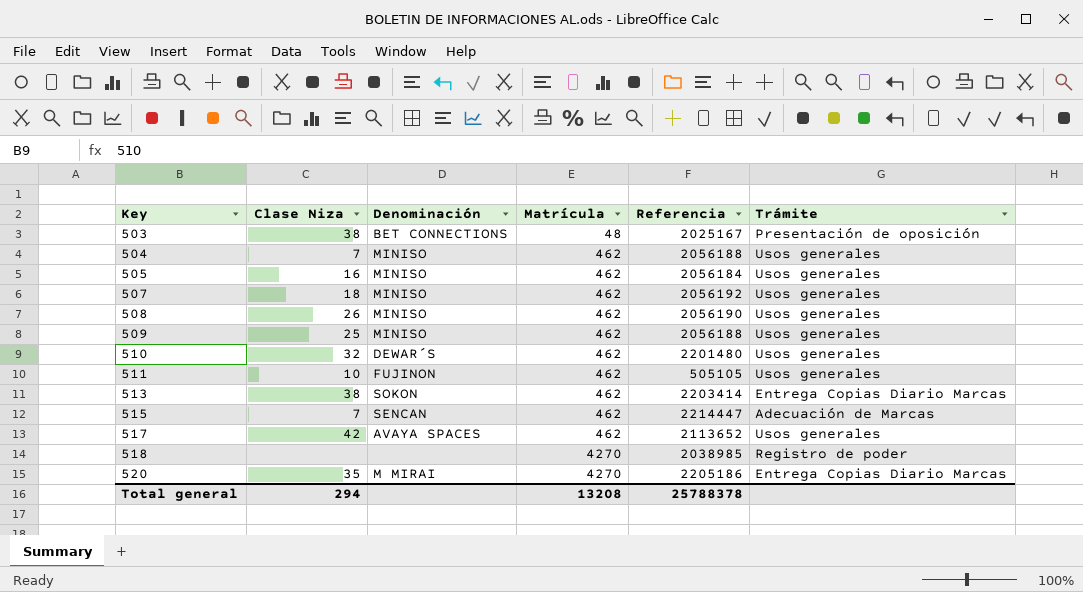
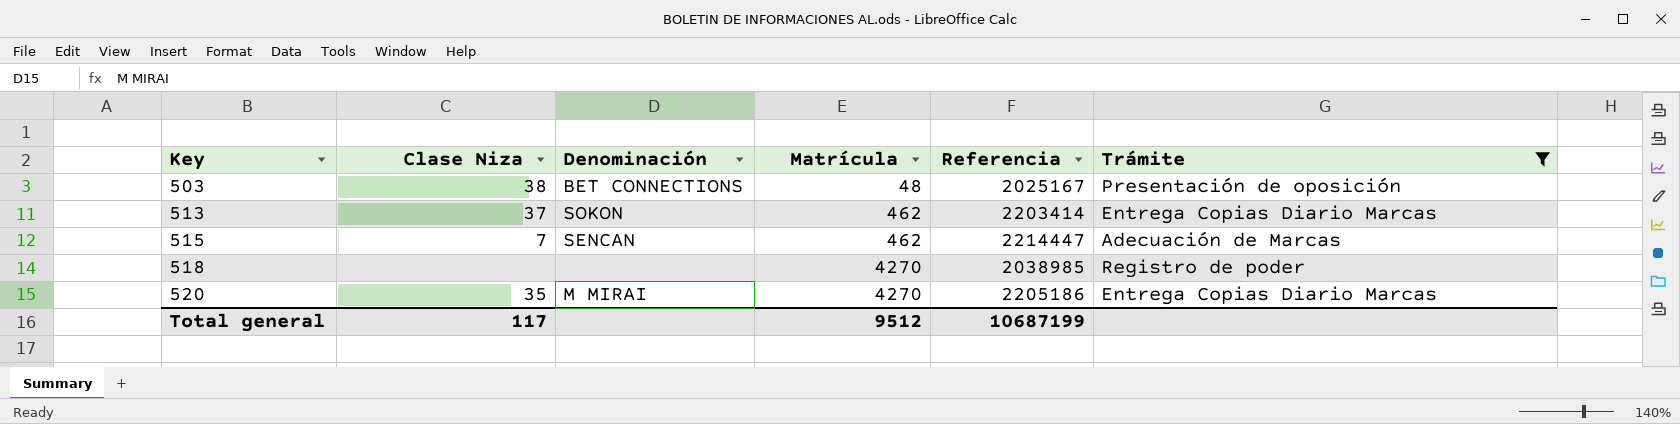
filter: none -> Trámite != Usos generales
513 | Clase Niza: 38 -> 37
Total general | Clase Niza: 294 -> 117
Total general | Matrícula: 13208 -> 9512
Total general | Referencia: 25788378 -> 10687199

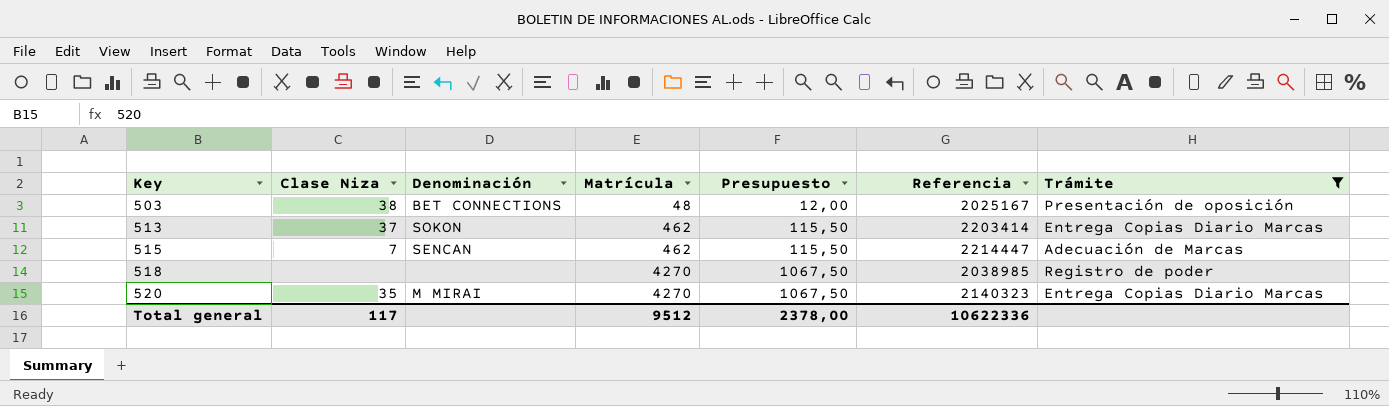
column Presupuesto | formula: none -> [Matrícula] * 0,25
520 | Referencia: 2205186 -> 2140323
Total general | Referencia: 10687199 -> 10622336

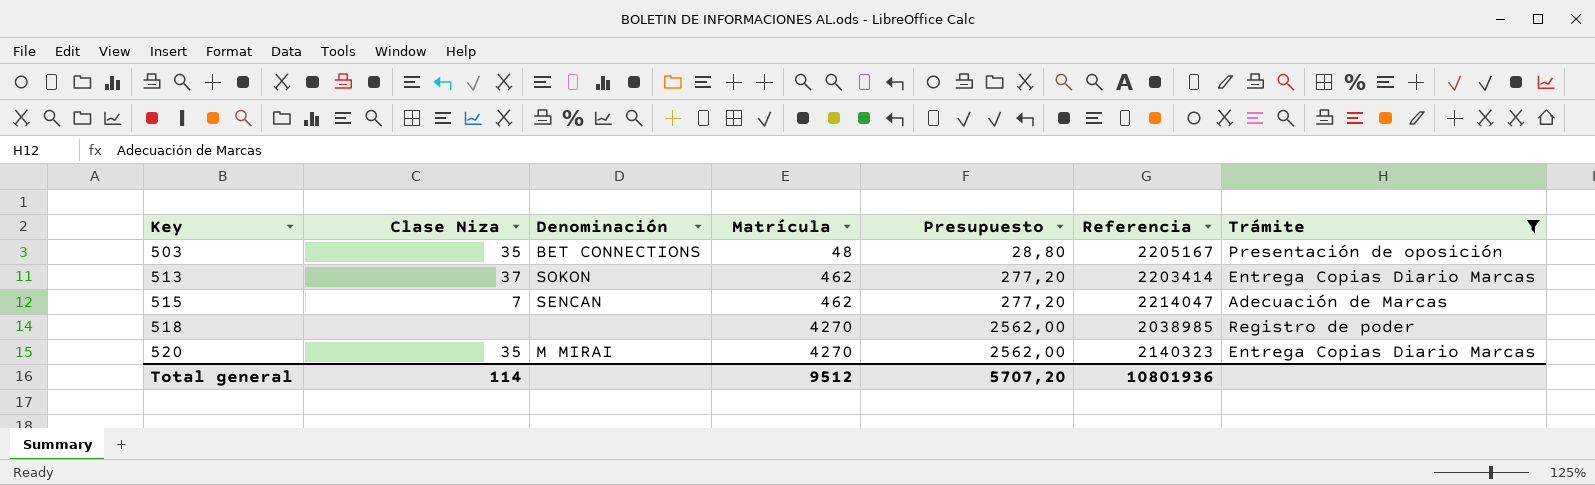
column Presupuesto | formula: [Matrícula] * 0,25 -> [Matrícula] * 0,6
503 | Clase Niza: 38 -> 35
503 | Referencia: 2025167 -> 2205167
515 | Referencia: 2214447 -> 2214047
Total general | Clase Niza: 117 -> 114
Total general | Presupuesto: 2378,00 -> 5707,20
Total general | Referencia: 10622336 -> 10801936

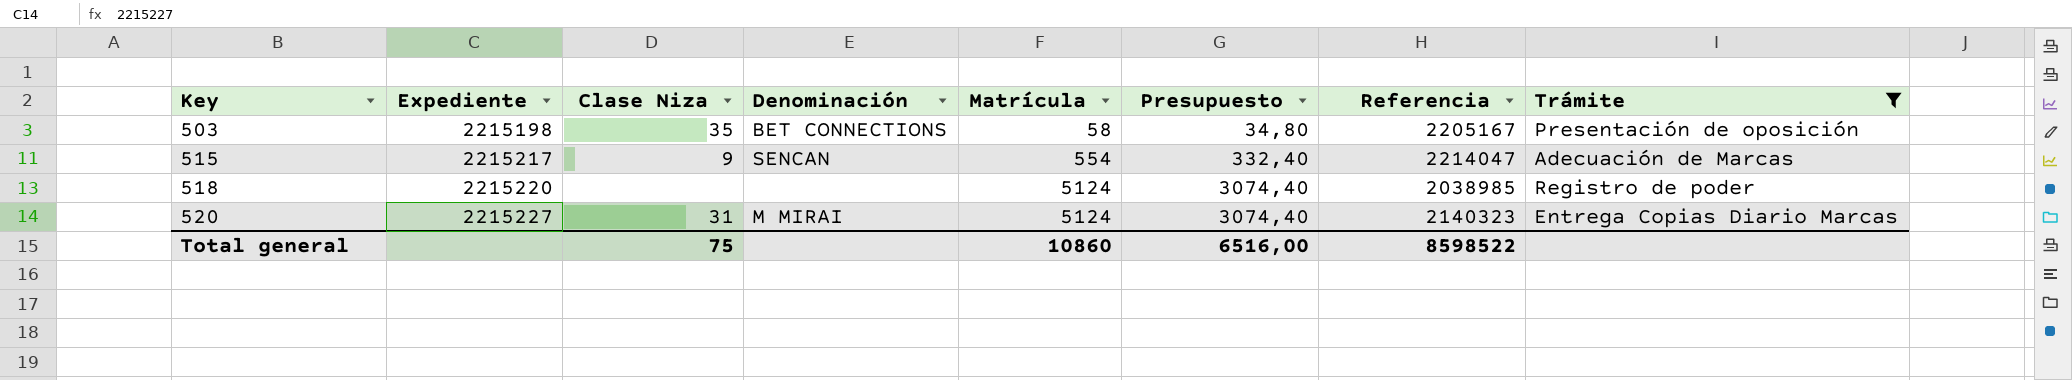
column Expediente | position: none -> 2
row 513: 37 | SOKON | 462 | 277,20 | 2203414 | Entrega Copias Diario Marcas -> none
503 | Matrícula: 48 -> 58
503 | Presupuesto: 28,80 -> 34,80
515 | Clase Niza: 7 -> 9
515 | Matrícula: 462 -> 554
515 | Presupuesto: 277,20 -> 332,40
518 | Matrícula: 4270 -> 5124
518 | Presupuesto: 2562,00 -> 3074,40
520 | Clase Niza: 35 -> 31
520 | Matrícula: 4270 -> 5124
520 | Presupuesto: 2562,00 -> 3074,40
Total general | Clase Niza: 114 -> 75
Total general | Matrícula: 9512 -> 10860
Total general | Presupuesto: 5707,20 -> 6516,00
Total general | Referencia: 10801936 -> 8598522

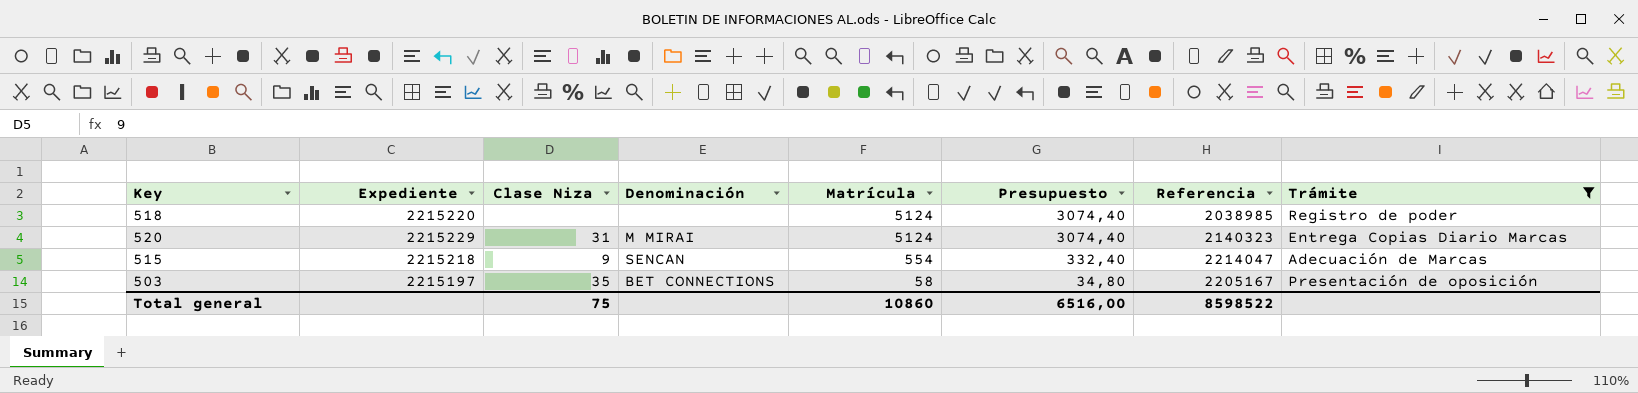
row order: Key ascending -> Matrícula descending
520 | Expediente: 2215227 -> 2215229
515 | Expediente: 2215217 -> 2215218
503 | Expediente: 2215198 -> 2215197

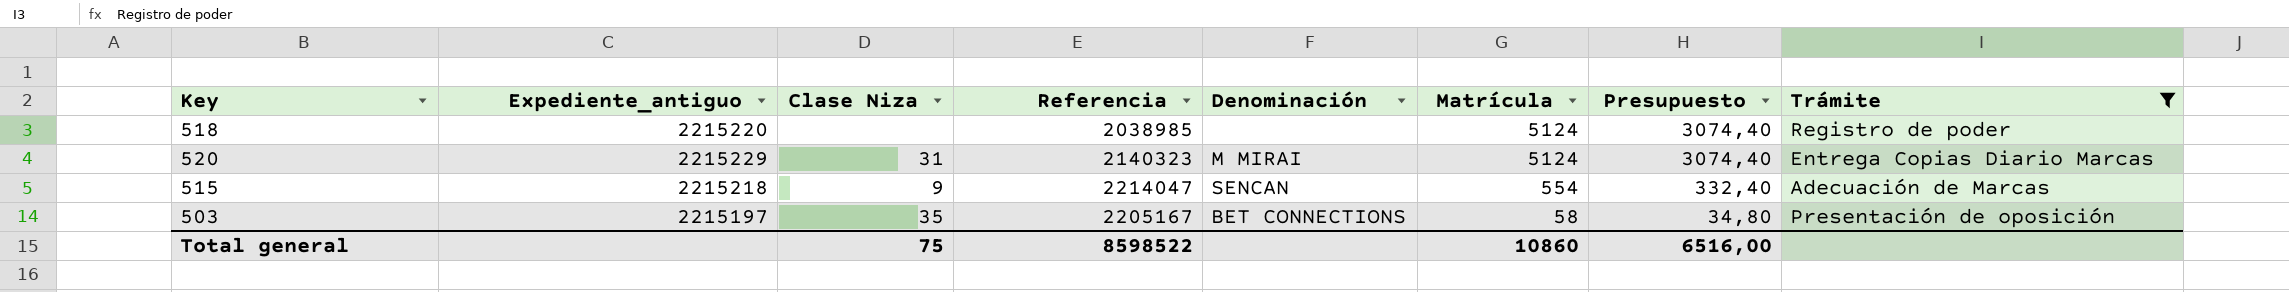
column name: Expediente -> Expediente_antiguo
column Referencia | position: 7 -> 4

